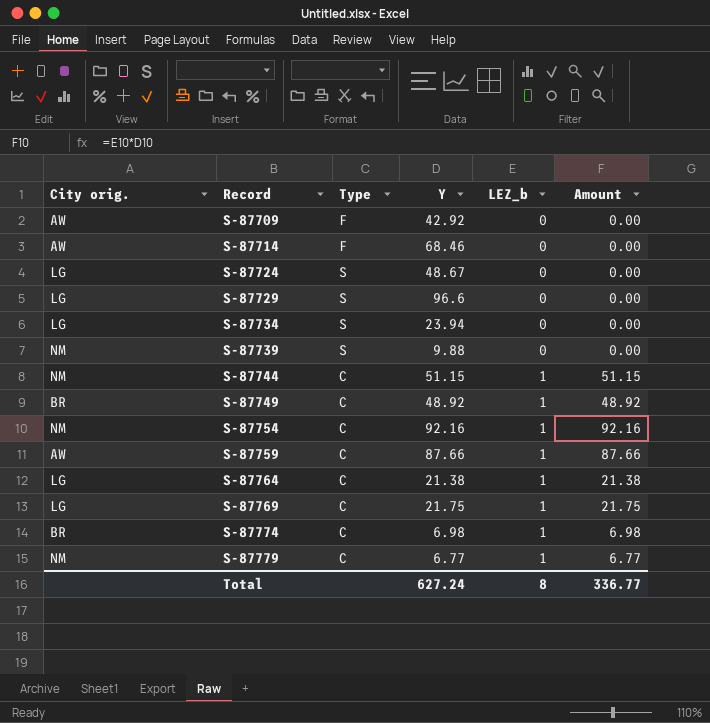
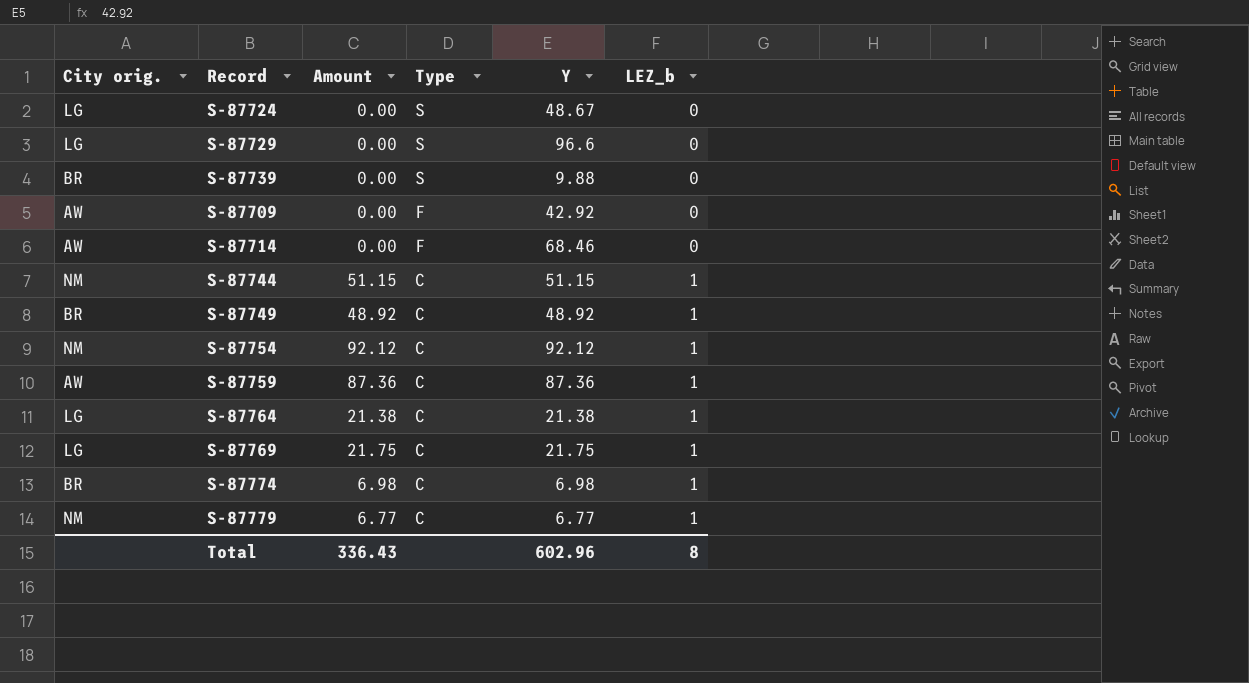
row order: Record ascending -> Type descending
column Amount | position: 6 -> 3
row S-87734: LG | S | 23.94 | 0 | 0.00 -> none
S-87739 | City orig.: NM -> BR
S-87754 | Amount: 92.16 -> 92.12
S-87754 | Y: 92.16 -> 92.12
S-87759 | Amount: 87.66 -> 87.36
S-87759 | Y: 87.66 -> 87.36
Total | Amount: 336.77 -> 336.43
Total | Y: 627.24 -> 602.96

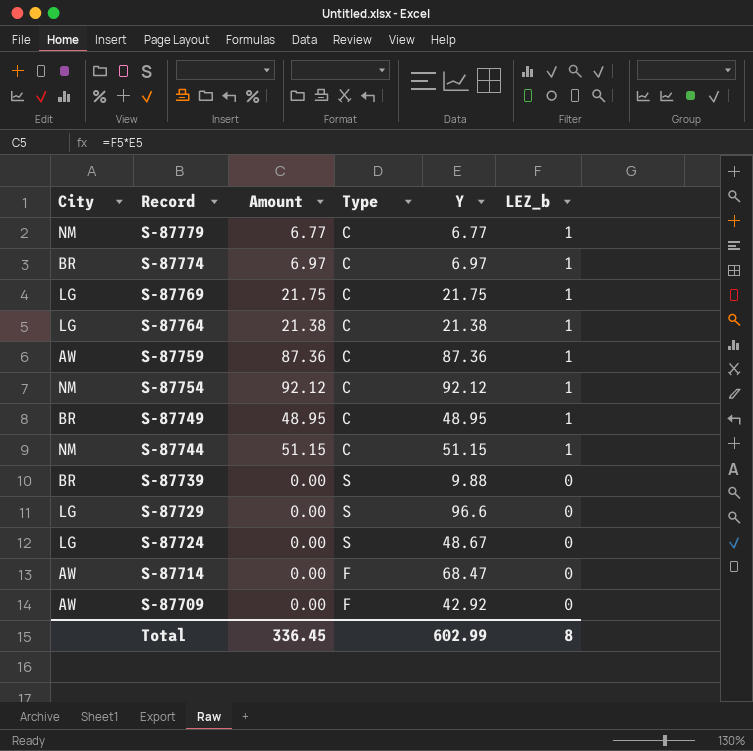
row order: Type descending -> Record descending
column name: City orig. -> City
S-87774 | Amount: 6.98 -> 6.97
S-87774 | Y: 6.98 -> 6.97
S-87749 | Amount: 48.92 -> 48.95
S-87749 | Y: 48.92 -> 48.95
S-87714 | Y: 68.46 -> 68.47
Total | Amount: 336.43 -> 336.45
Total | Y: 602.96 -> 602.99

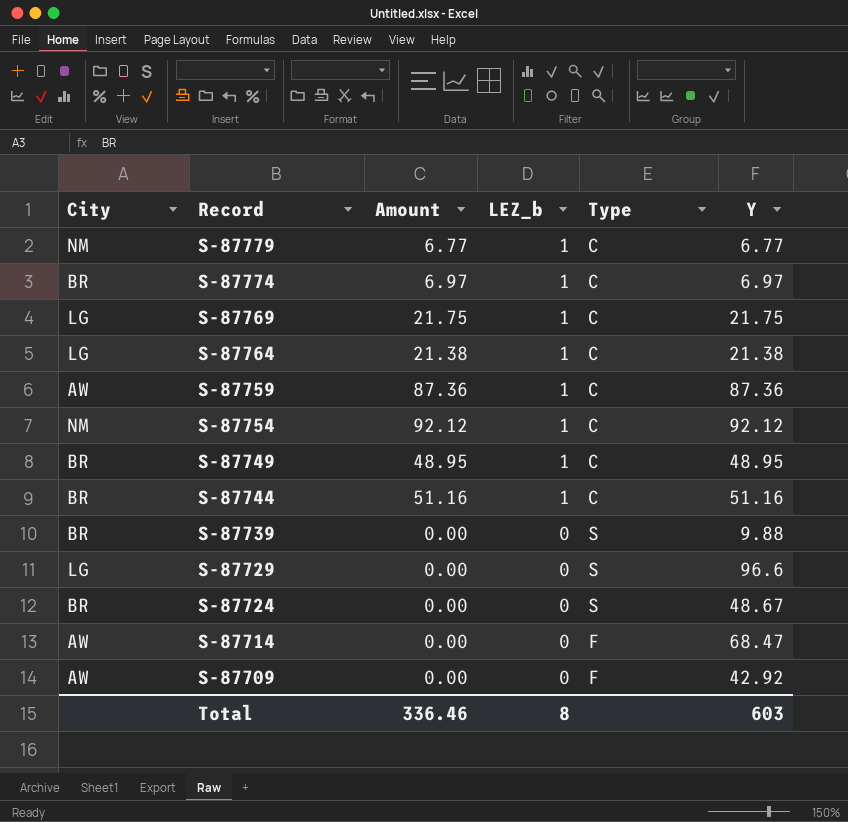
column LEZ_b | position: 6 -> 4
S-87744 | City: NM -> BR
S-87744 | Amount: 51.15 -> 51.16
S-87744 | Y: 51.15 -> 51.16
S-87724 | City: LG -> BR
Total | Amount: 336.45 -> 336.46
Total | Y: 602.99 -> 603

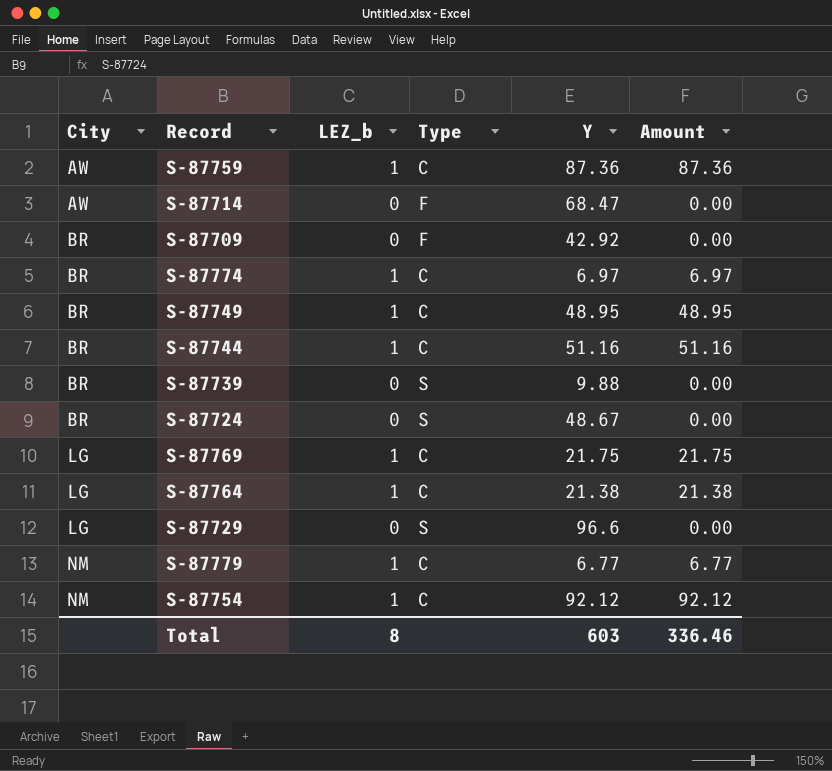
row order: Record descending -> City ascending
column Amount | position: 3 -> 6
S-87709 | City: AW -> BR

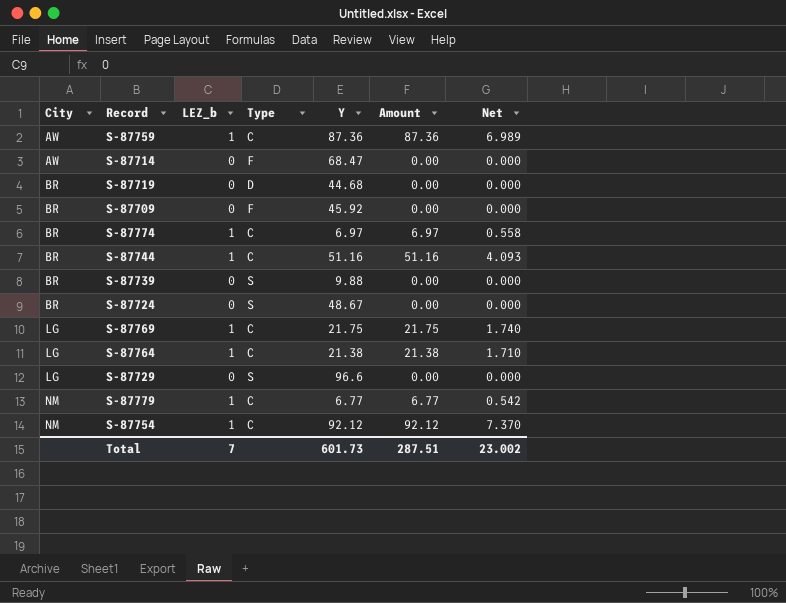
column Net | formula: none -> [Amount] * 0.08
row S-87749: BR | 1 | C | 48.95 | 48.95 -> none
row S-87719: none -> BR | 0 | D | 44.68 | 0.00 | 0.000
S-87709 | Y: 42.92 -> 45.92
Total | LEZ_b: 8 -> 7
Total | Y: 603 -> 601.73
Total | Amount: 336.46 -> 287.51

